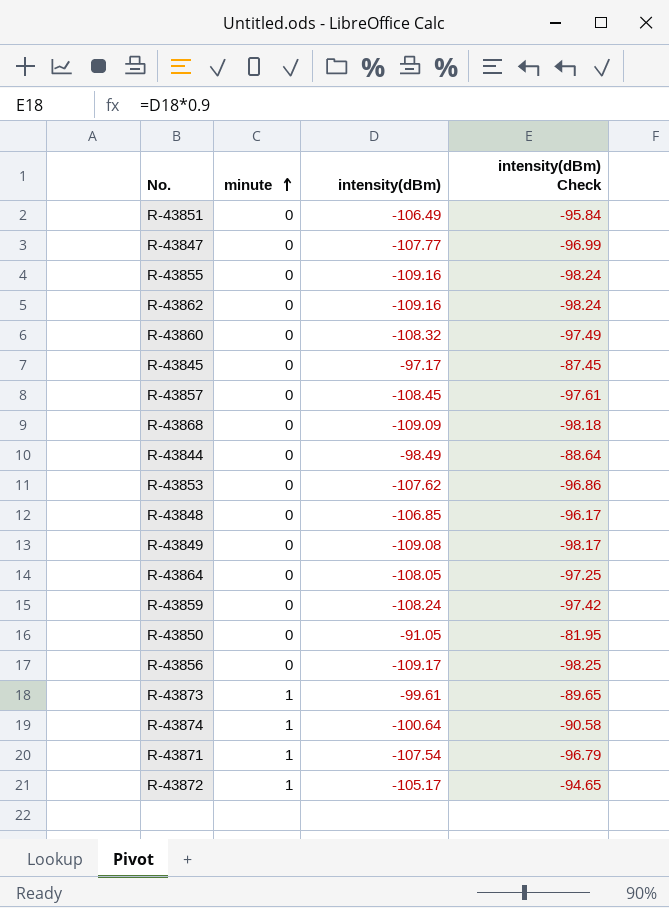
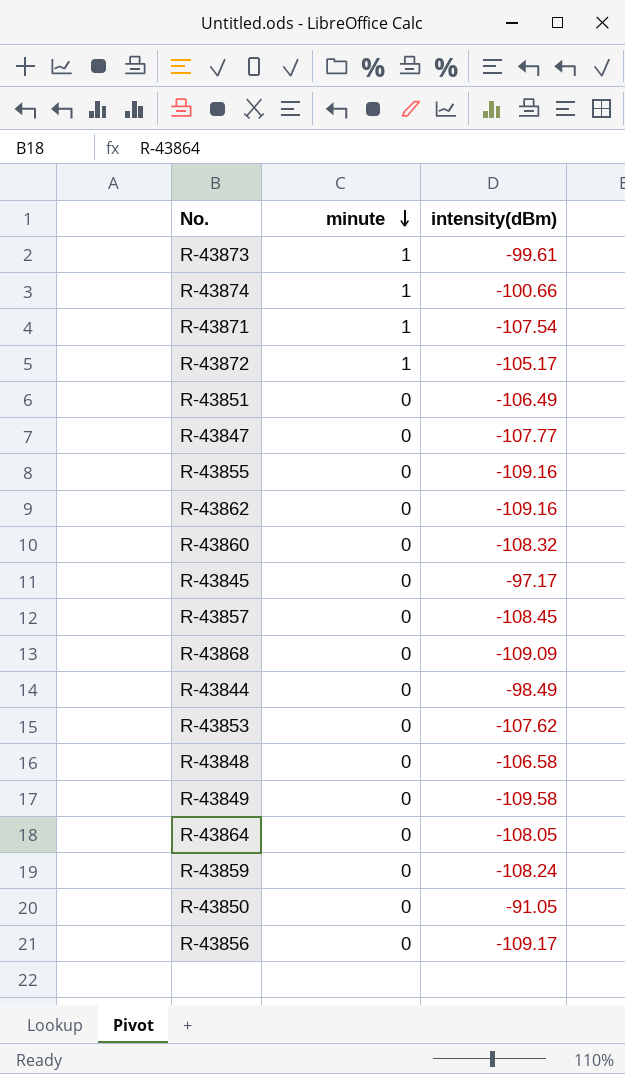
row order: minute ascending -> minute descending
column intensity(dBm) Check | formula: [intensity(dBm)] * 0.9 -> none
R-43874 | intensity(dBm): -100.64 -> -100.66
R-43848 | intensity(dBm): -106.85 -> -106.58
R-43849 | intensity(dBm): -109.08 -> -109.58

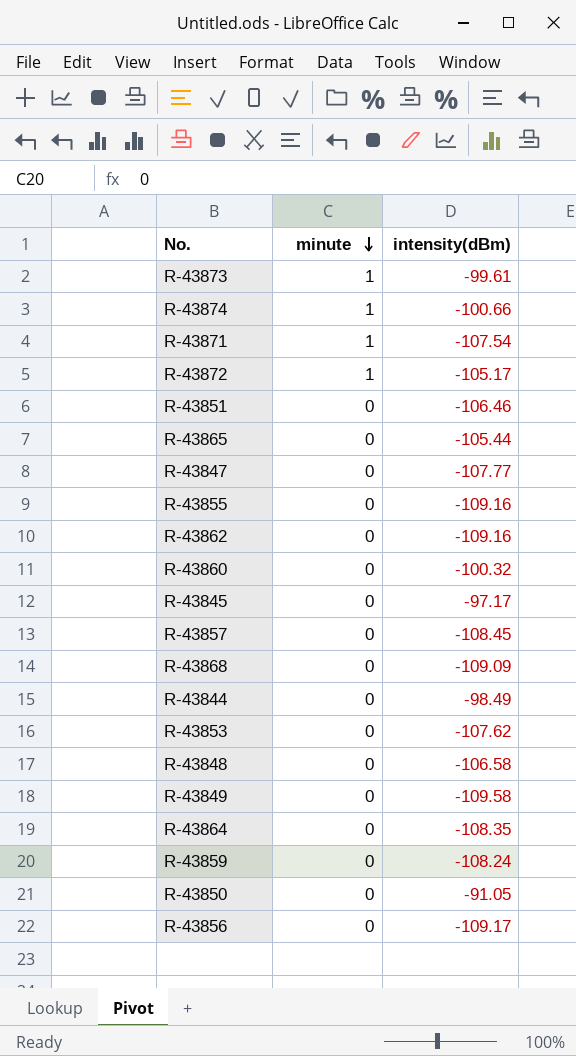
R-43851 | intensity(dBm): -106.49 -> -106.46
row R-43865: none -> 0 | -105.44
R-43860 | intensity(dBm): -108.32 -> -100.32
R-43864 | intensity(dBm): -108.05 -> -108.35

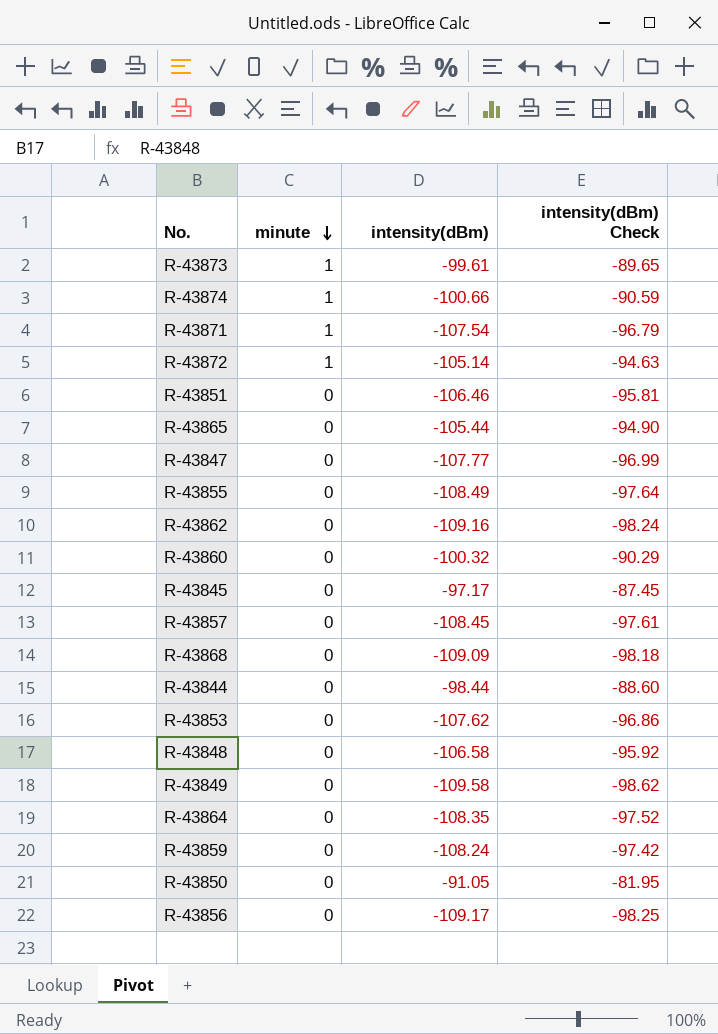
column intensity(dBm) Check | formula: none -> [intensity(dBm)] * 0.9
R-43872 | intensity(dBm): -105.17 -> -105.14
R-43855 | intensity(dBm): -109.16 -> -108.49
R-43844 | intensity(dBm): -98.49 -> -98.44

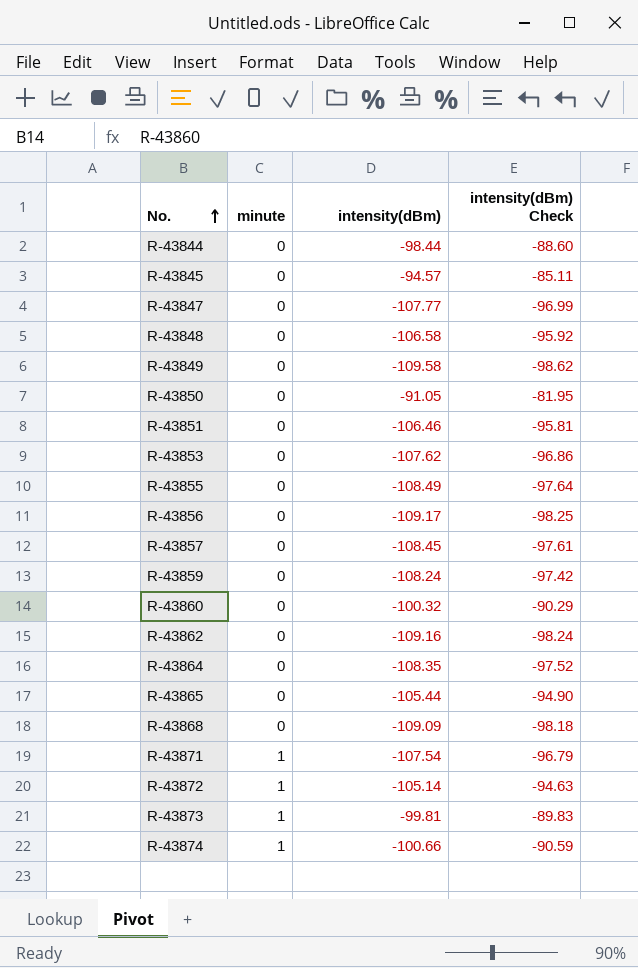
row order: minute descending -> No. ascending
R-43845 | intensity(dBm): -97.17 -> -94.57
R-43845 | intensity(dBm) Check: -87.45 -> -85.11
R-43873 | intensity(dBm): -99.61 -> -99.81
R-43873 | intensity(dBm) Check: -89.65 -> -89.83

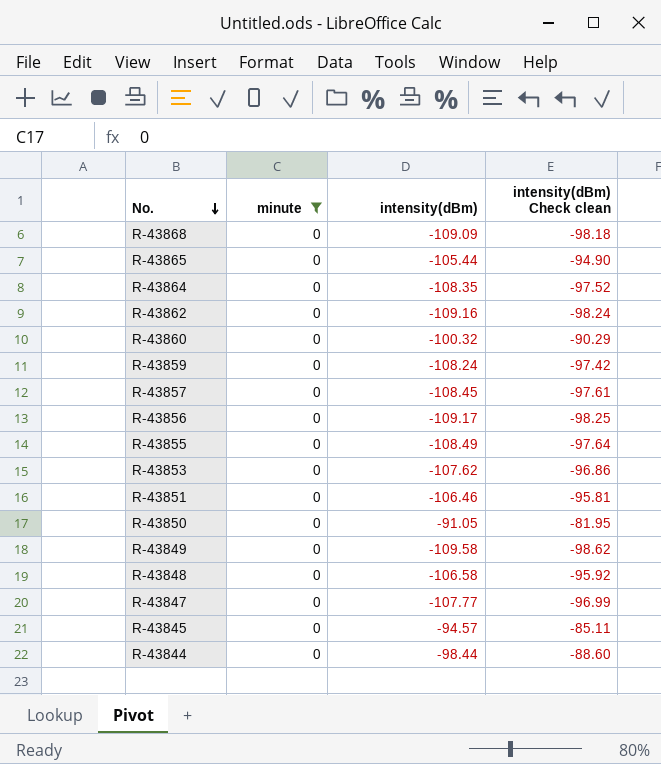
filter: none -> minute = 0
row order: No. ascending -> No. descending
column name: intensity(dBm) Check -> intensity(dBm) Check clean

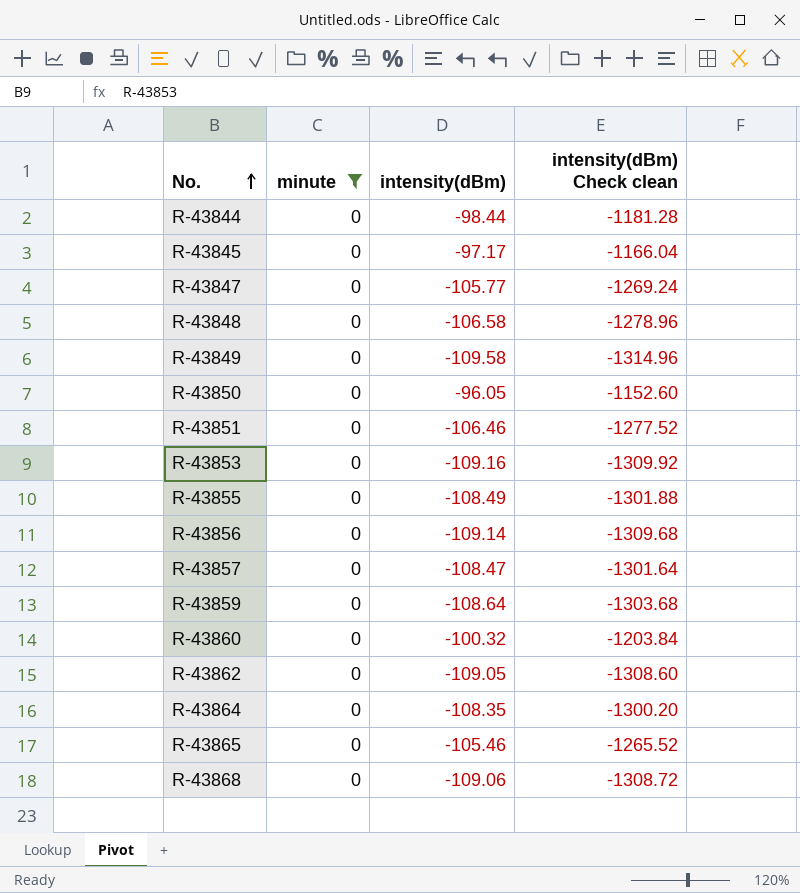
row order: No. descending -> No. ascending
column intensity(dBm) Check clean | formula: [intensity(dBm)] * 0.9 -> [intensity(dBm)] * 12
R-43845 | intensity(dBm): -94.57 -> -97.17
R-43847 | intensity(dBm): -107.77 -> -105.77
R-43850 | intensity(dBm): -91.05 -> -96.05
R-43853 | intensity(dBm): -107.62 -> -109.16
R-43856 | intensity(dBm): -109.17 -> -109.14
R-43857 | intensity(dBm): -108.45 -> -108.47
R-43859 | intensity(dBm): -108.24 -> -108.64
R-43862 | intensity(dBm): -109.16 -> -109.05
R-43865 | intensity(dBm): -105.44 -> -105.46
R-43868 | intensity(dBm): -109.09 -> -109.06

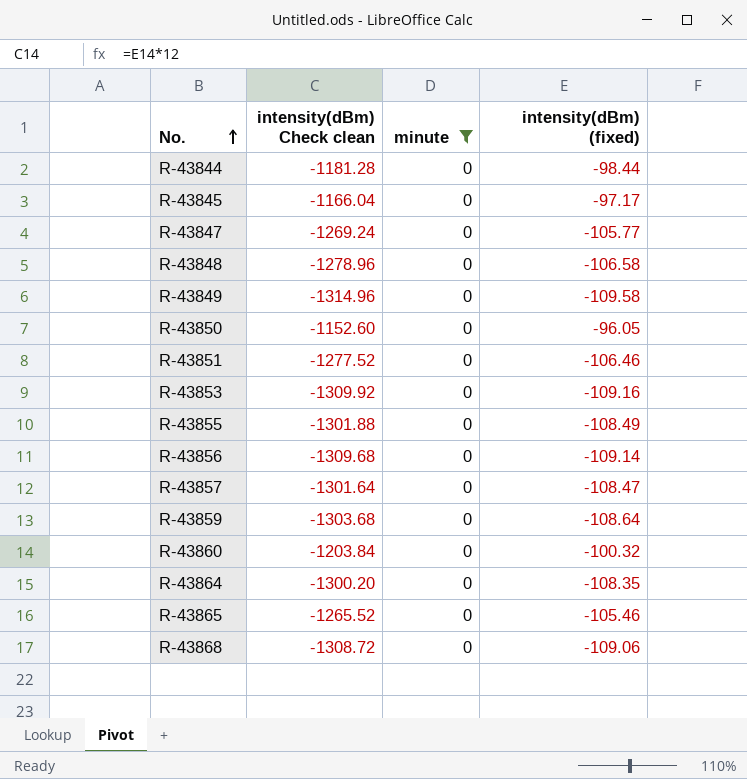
column intensity(dBm) Check clean | position: 4 -> 2
column name: intensity(dBm) -> intensity(dBm) (fixed)
row R-43862: 0 | -109.05 | -1308.60 -> none

